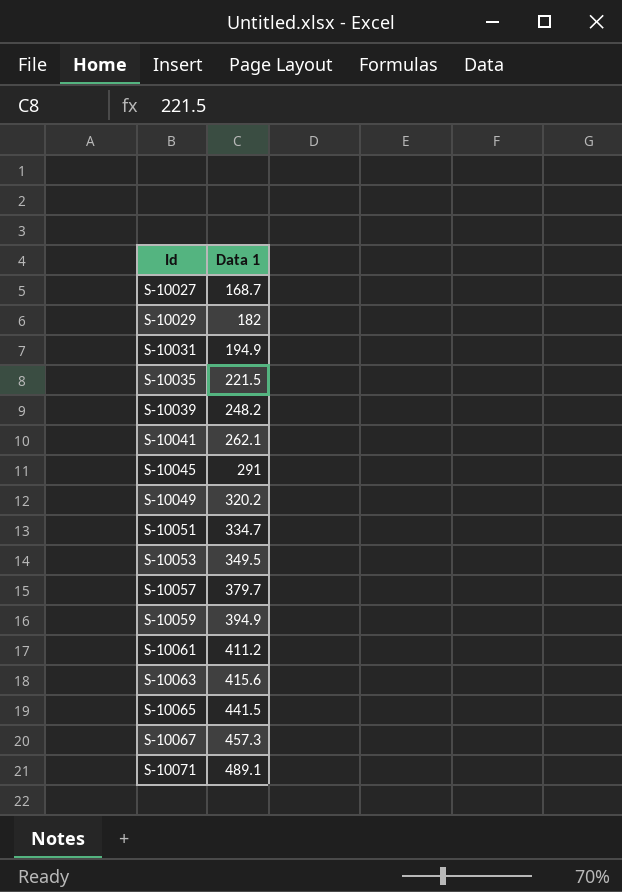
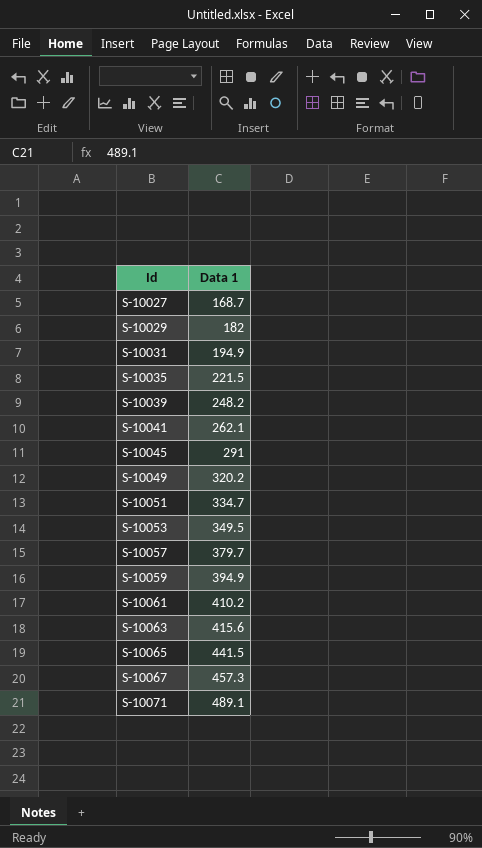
S-10061 | Data 1: 411.2 -> 410.2

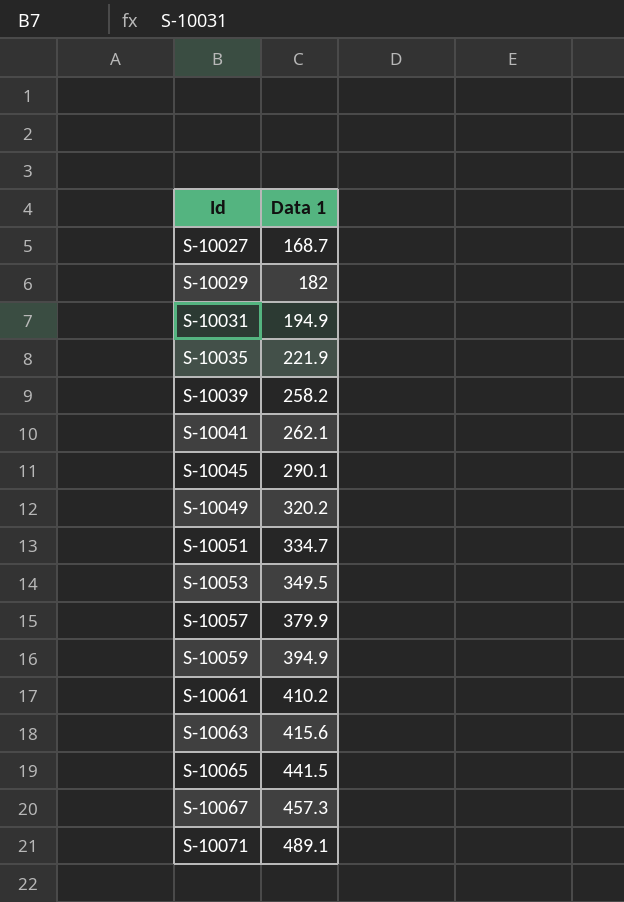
S-10035 | Data 1: 221.5 -> 221.9
S-10039 | Data 1: 248.2 -> 258.2
S-10045 | Data 1: 291 -> 290.1
S-10057 | Data 1: 379.7 -> 379.9

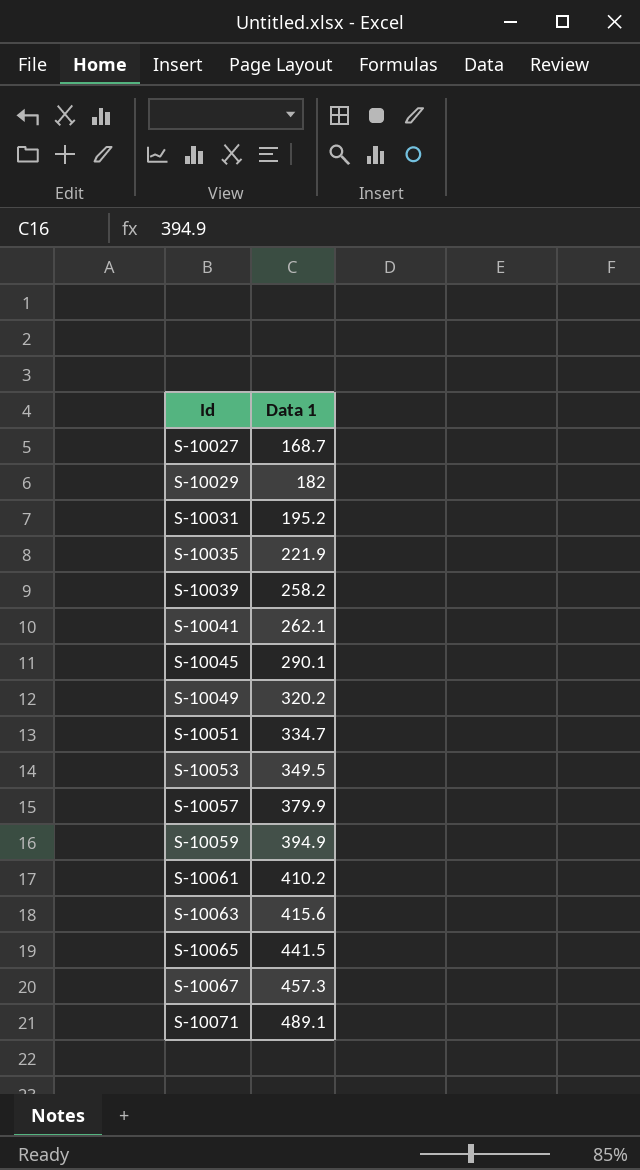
S-10031 | Data 1: 194.9 -> 195.2

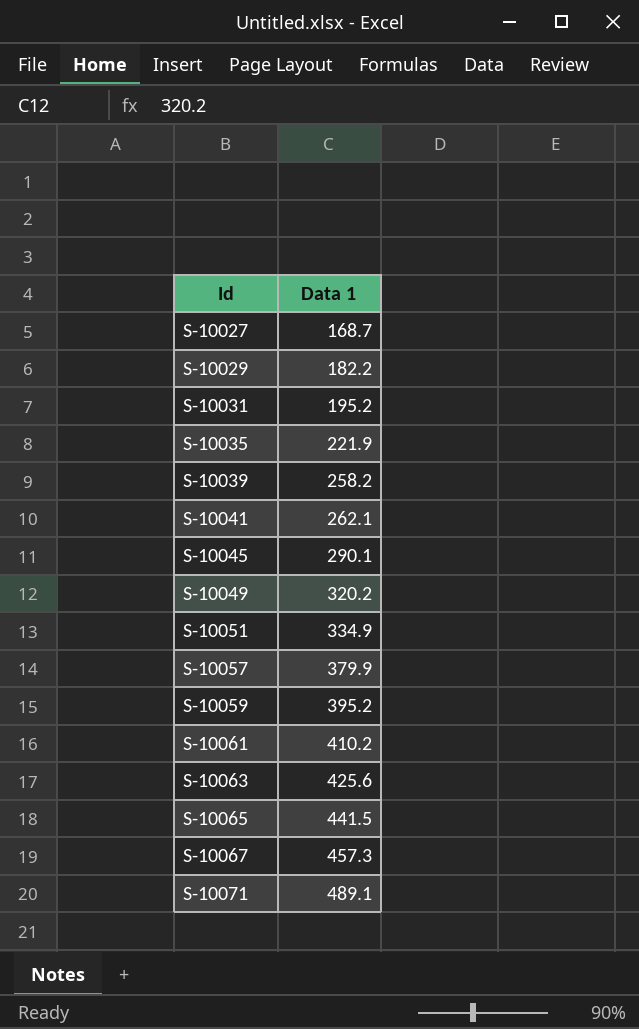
row S-10053: 349.5 -> none
S-10029 | Data 1: 182 -> 182.2
S-10051 | Data 1: 334.7 -> 334.9
S-10059 | Data 1: 394.9 -> 395.2
S-10063 | Data 1: 415.6 -> 425.6

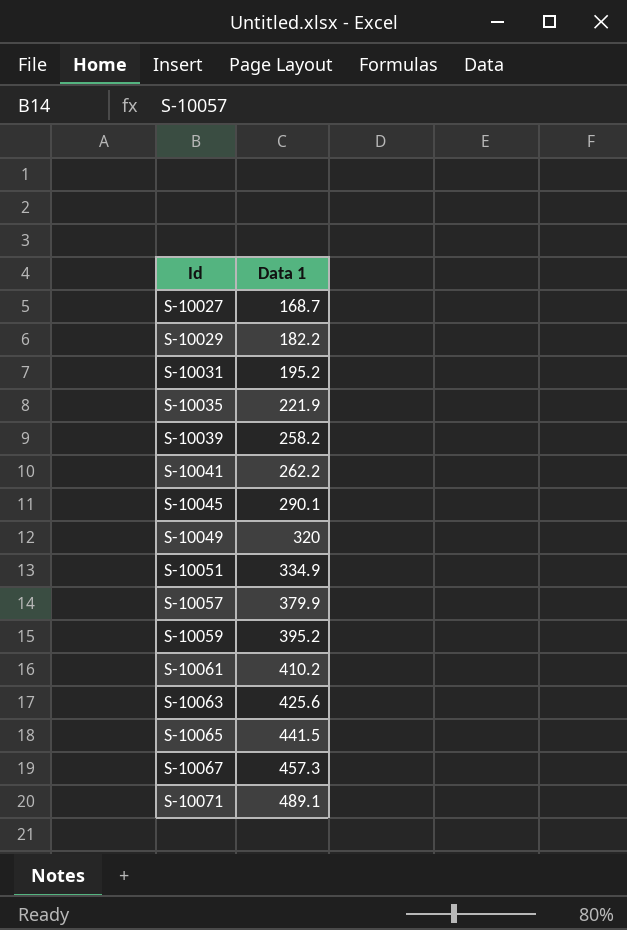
S-10041 | Data 1: 262.1 -> 262.2
S-10049 | Data 1: 320.2 -> 320

